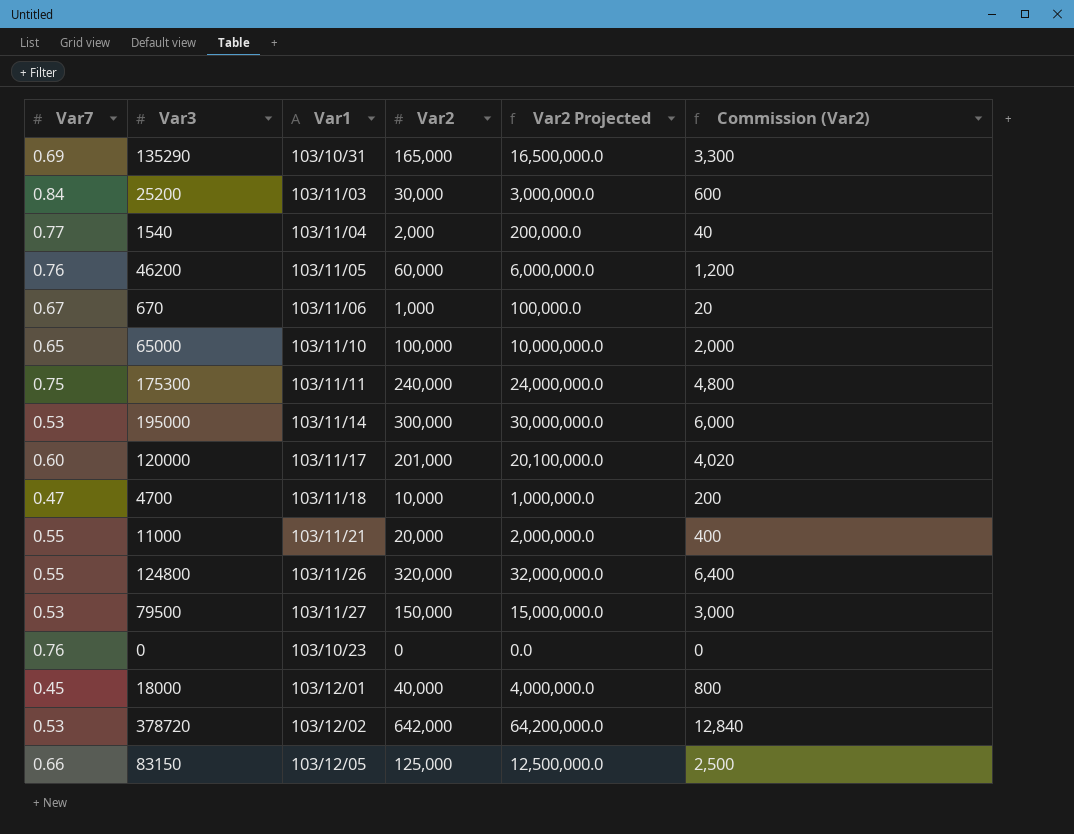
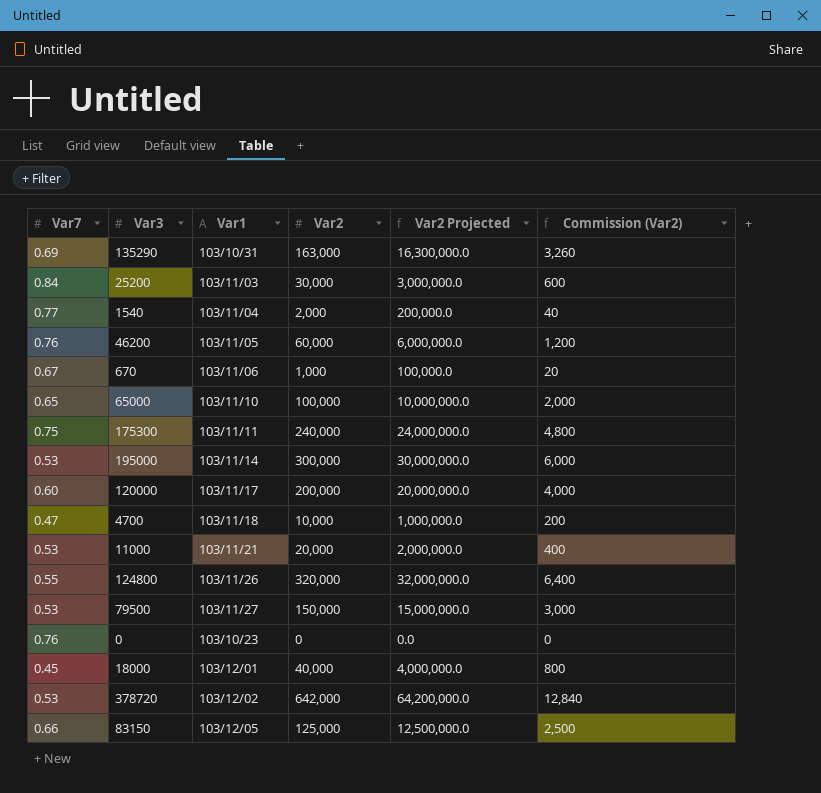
135290 | Var2: 165,000 -> 163,000
135290 | Var2 Projected: 16,500,000.0 -> 16,300,000.0
135290 | Commission (Var2): 3,300 -> 3,260
120000 | Var2: 201,000 -> 200,000
120000 | Var2 Projected: 20,100,000.0 -> 20,000,000.0
120000 | Commission (Var2): 4,020 -> 4,000
11000 | Var7: 0.55 -> 0.53

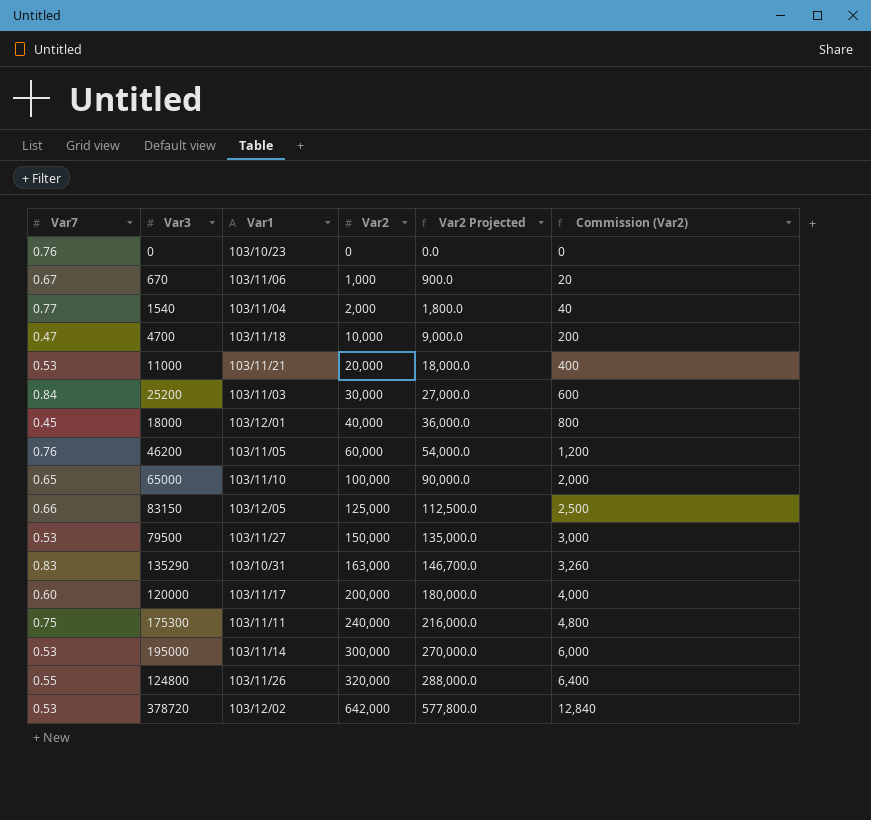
row order: none -> Var2 ascending
column Var2 Projected | formula: [Var2] * 100 -> [Var2] * 0.9
135290 | Var7: 0.69 -> 0.83

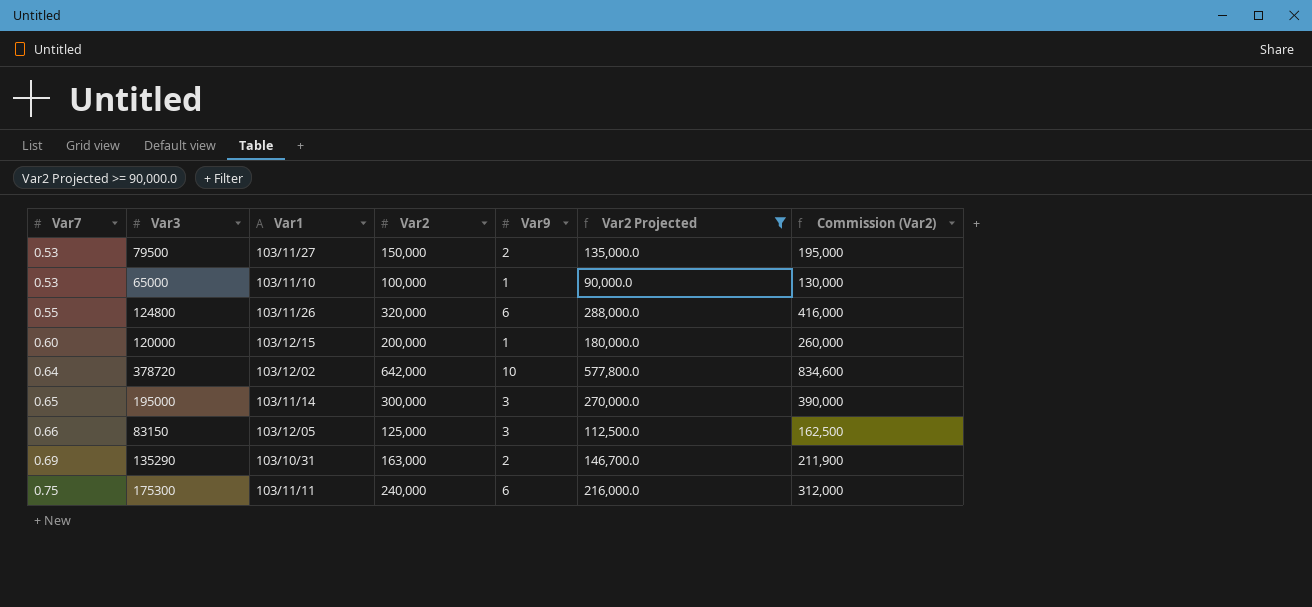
filter: none -> Var2 Projected >= 90,000.0
row order: Var2 ascending -> Var7 ascending
column Var9 | position: none -> 5
column Commission (Var2) | formula: [Var2] * 0.02 -> [Var2] * 1.3
65000 | Var7: 0.65 -> 0.53
120000 | Var1: 103/11/17 -> 103/12/15
378720 | Var7: 0.53 -> 0.64
195000 | Var7: 0.53 -> 0.65
135290 | Var7: 0.83 -> 0.69

